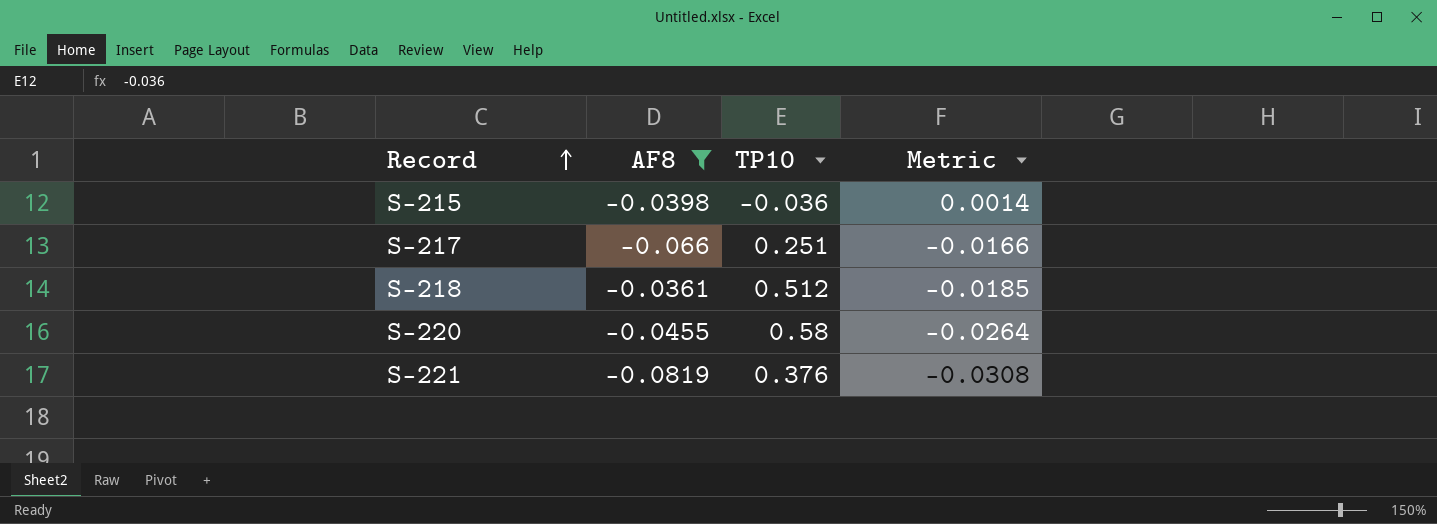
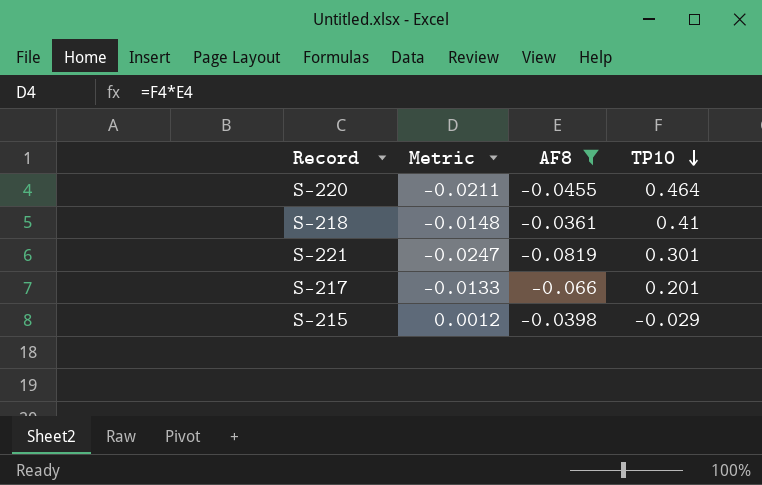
row order: Record ascending -> TP10 descending
column Metric | position: 4 -> 2
S-220 | Metric: -0.0264 -> -0.0211
S-220 | TP10: 0.58 -> 0.464
S-218 | Metric: -0.0185 -> -0.0148
S-218 | TP10: 0.512 -> 0.41
S-221 | Metric: -0.0308 -> -0.0247
S-221 | TP10: 0.376 -> 0.301
S-217 | Metric: -0.0166 -> -0.0133
S-217 | TP10: 0.251 -> 0.201
S-215 | Metric: 0.0014 -> 0.0012
S-215 | TP10: -0.036 -> -0.029

